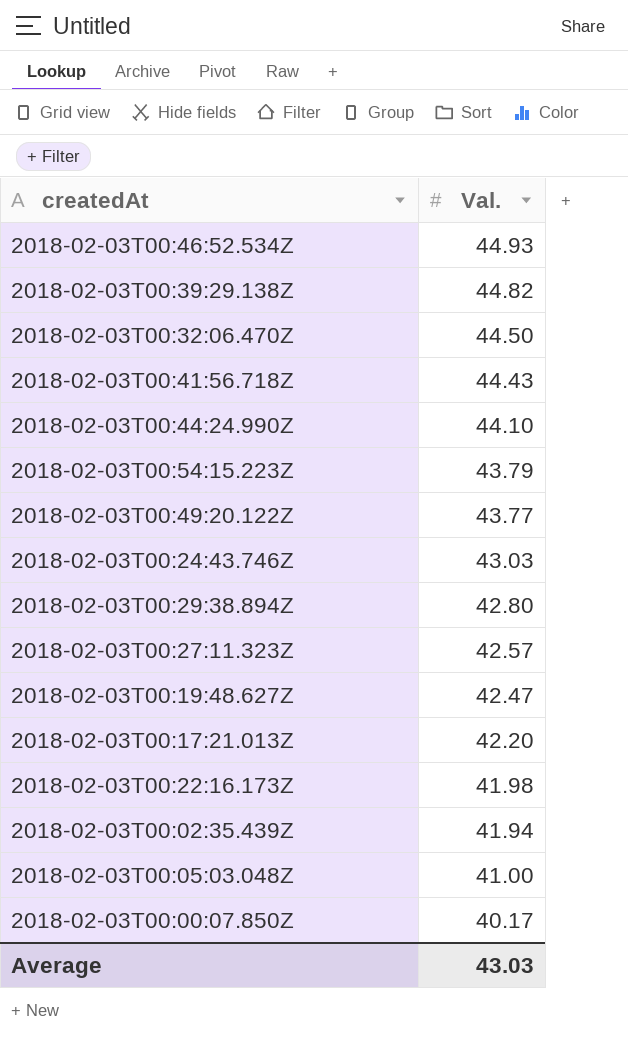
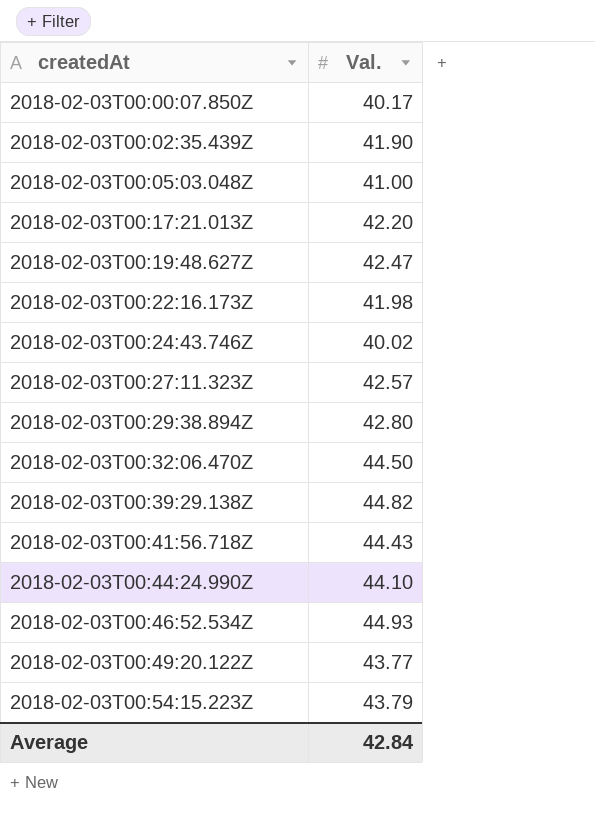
row order: Val. descending -> createdAt ascending
2018-02-03T00:02:35.439Z | Val.: 41.94 -> 41.90
2018-02-03T00:24:43.746Z | Val.: 43.03 -> 40.02
Average | Val.: 43.03 -> 42.84

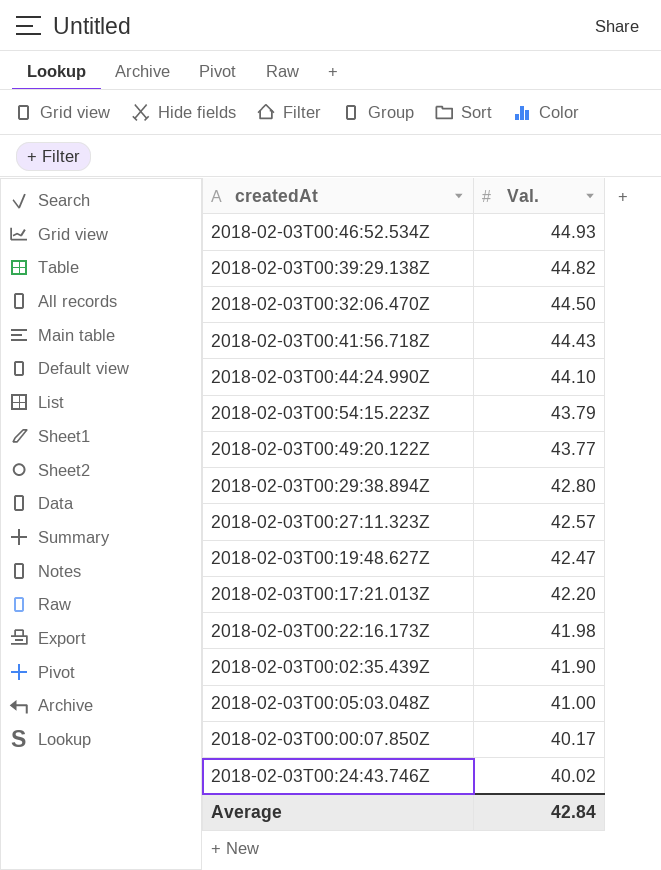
row order: createdAt ascending -> Val. descending

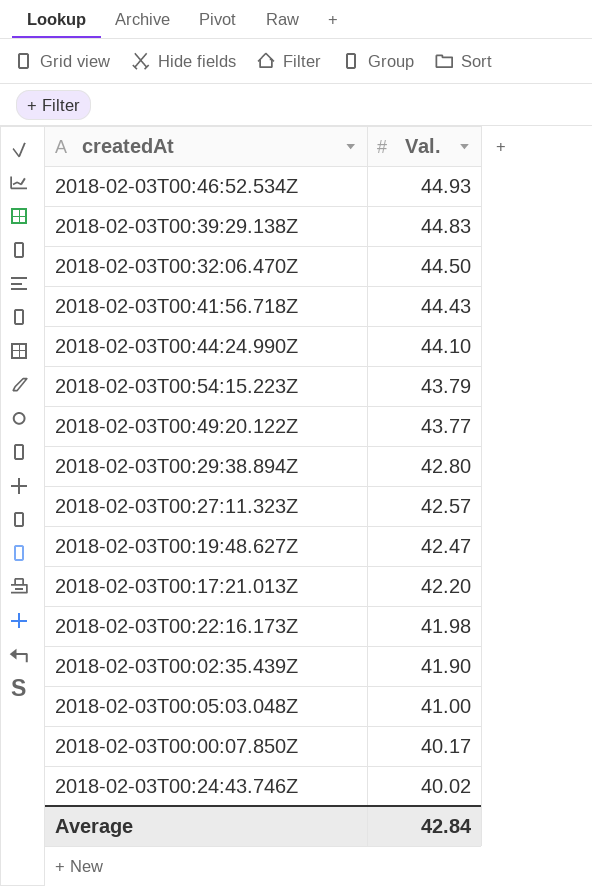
2018-02-03T00:39:29.138Z | Val.: 44.82 -> 44.83

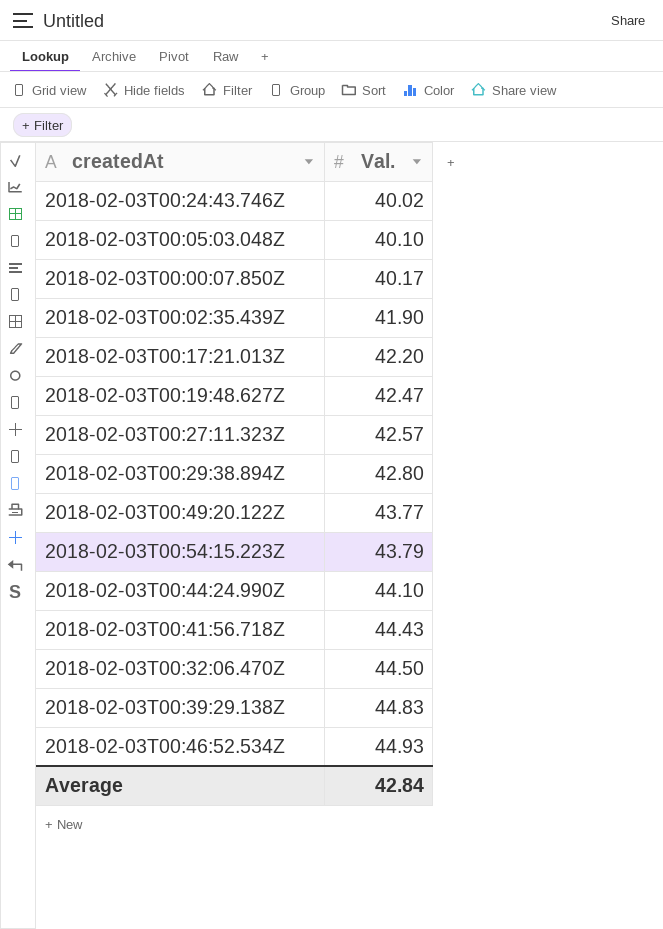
row order: Val. descending -> Val. ascending
row 2018-02-03T00:22:16.173Z: 41.98 -> none
2018-02-03T00:05:03.048Z | Val.: 41.00 -> 40.10

